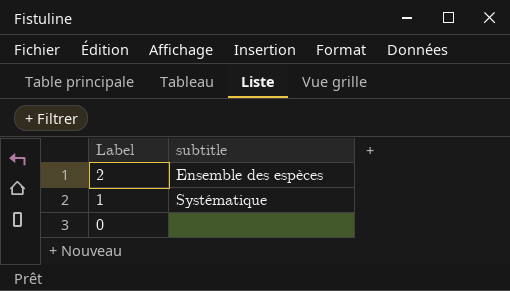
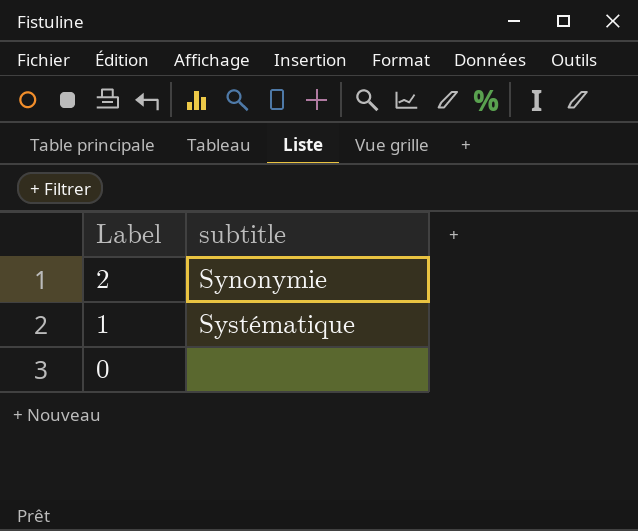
2 | subtitle: Ensemble des espèces -> Synonymie

